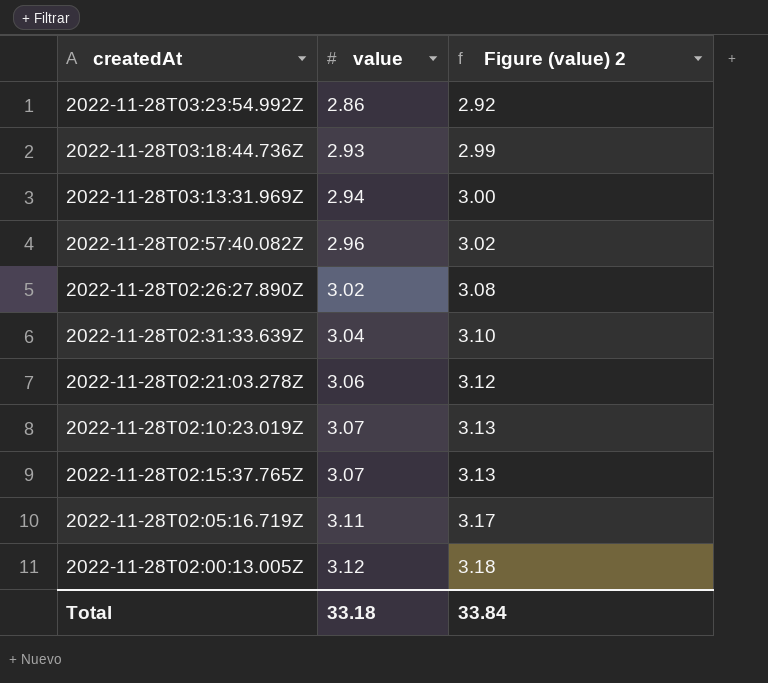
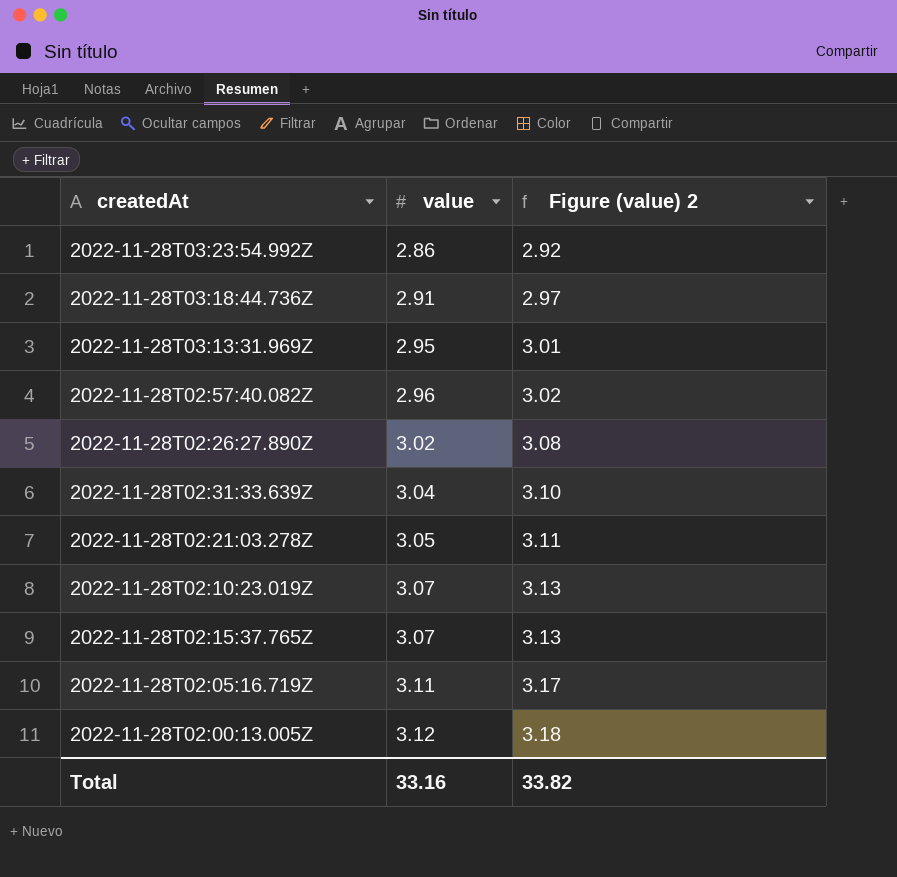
2022-11-28T03:18:44.736Z | value: 2.93 -> 2.91
2022-11-28T03:18:44.736Z | Figure (value) 2: 2.99 -> 2.97
2022-11-28T03:13:31.969Z | value: 2.94 -> 2.95
2022-11-28T03:13:31.969Z | Figure (value) 2: 3.00 -> 3.01
2022-11-28T02:21:03.278Z | value: 3.06 -> 3.05
2022-11-28T02:21:03.278Z | Figure (value) 2: 3.12 -> 3.11
Total | value: 33.18 -> 33.16
Total | Figure (value) 2: 33.84 -> 33.82

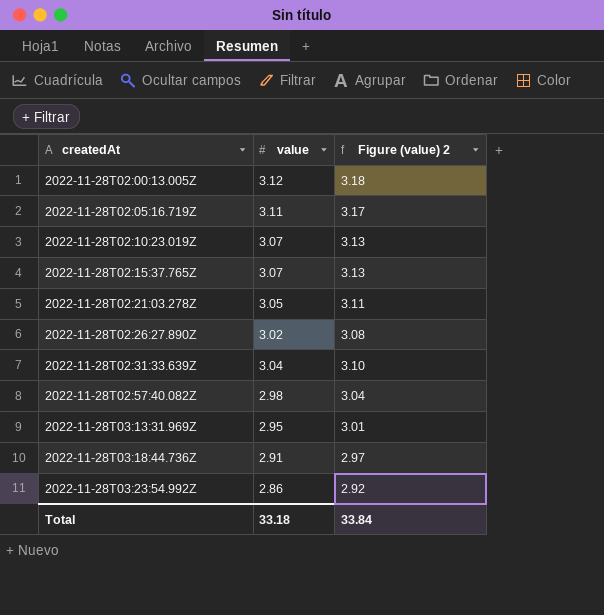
row order: value ascending -> createdAt ascending
2022-11-28T02:57:40.082Z | value: 2.96 -> 2.98
2022-11-28T02:57:40.082Z | Figure (value) 2: 3.02 -> 3.04
Total | value: 33.16 -> 33.18
Total | Figure (value) 2: 33.82 -> 33.84

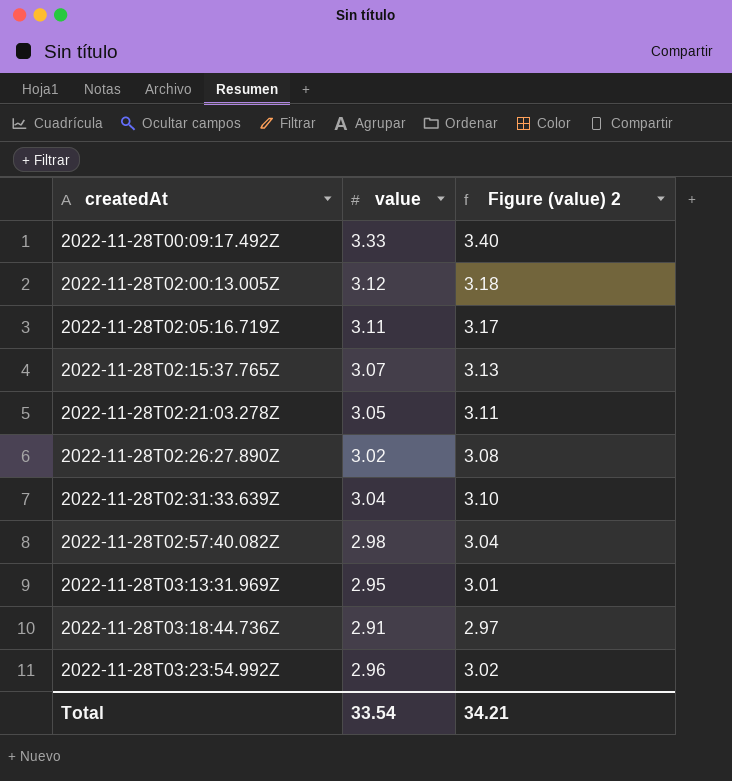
row 2022-11-28T02:10:23.019Z: 3.07 | 3.13 -> none
row 2022-11-28T00:09:17.492Z: none -> 3.33 | 3.40
2022-11-28T03:23:54.992Z | value: 2.86 -> 2.96
2022-11-28T03:23:54.992Z | Figure (value) 2: 2.92 -> 3.02
Total | value: 33.18 -> 33.54
Total | Figure (value) 2: 33.84 -> 34.21

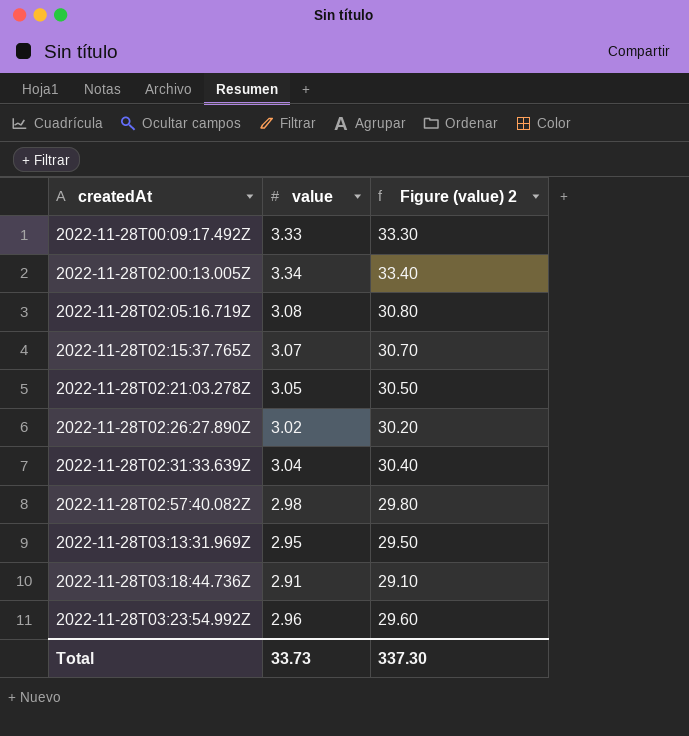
column Figure (value) 2 | formula: [value] * 1.02 -> [value] * 10
2022-11-28T02:00:13.005Z | value: 3.12 -> 3.34
2022-11-28T02:05:16.719Z | value: 3.11 -> 3.08
Total | value: 33.54 -> 33.73
Total | Figure (value) 2: 34.21 -> 337.30

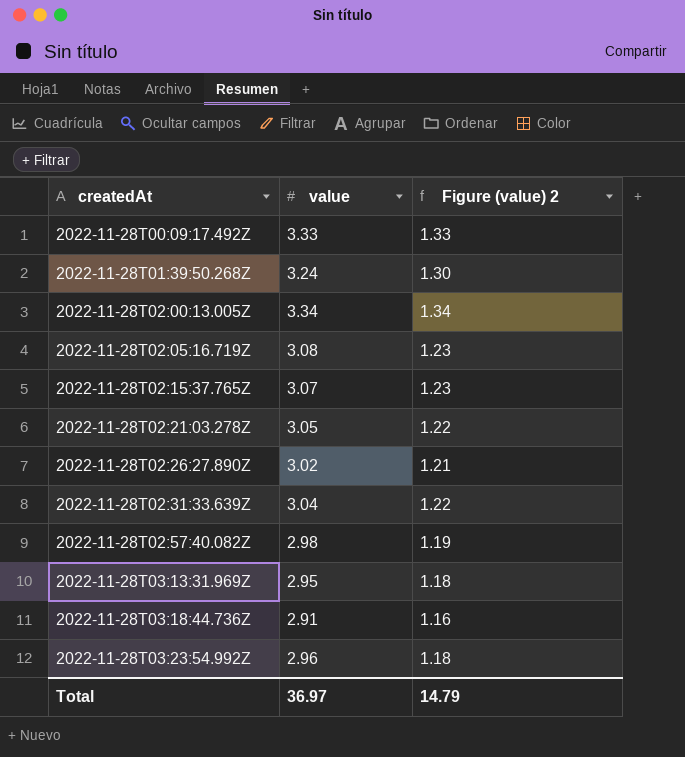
column Figure (value) 2 | formula: [value] * 10 -> [value] * 0.4
row 2022-11-28T01:39:50.268Z: none -> 3.24 | 1.30
Total | value: 33.73 -> 36.97
Total | Figure (value) 2: 337.30 -> 14.79

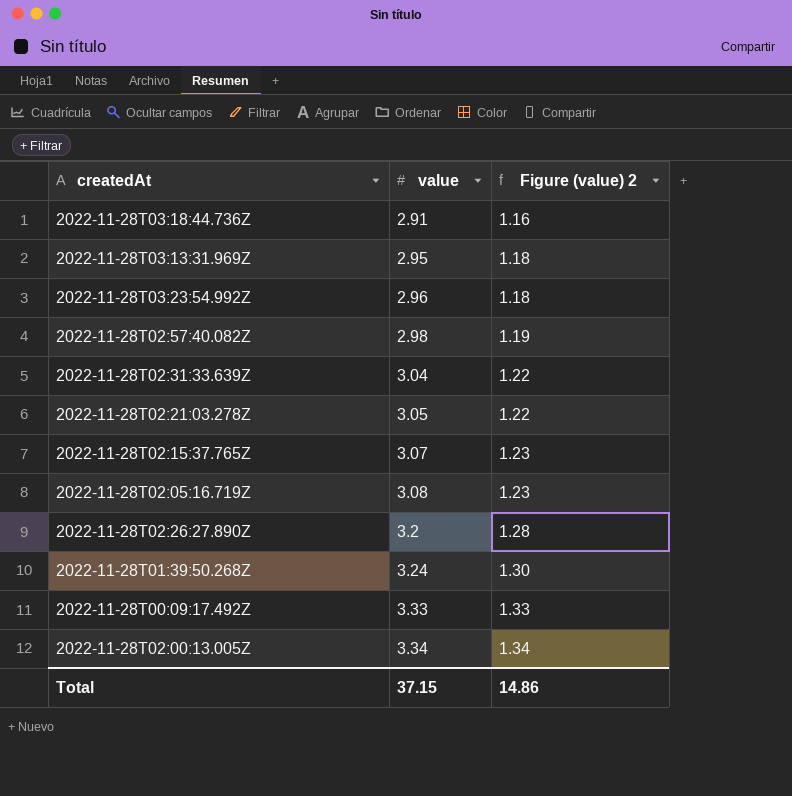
row order: createdAt ascending -> value ascending
2022-11-28T02:26:27.890Z | value: 3.02 -> 3.2
2022-11-28T02:26:27.890Z | Figure (value) 2: 1.21 -> 1.28
Total | value: 36.97 -> 37.15
Total | Figure (value) 2: 14.79 -> 14.86

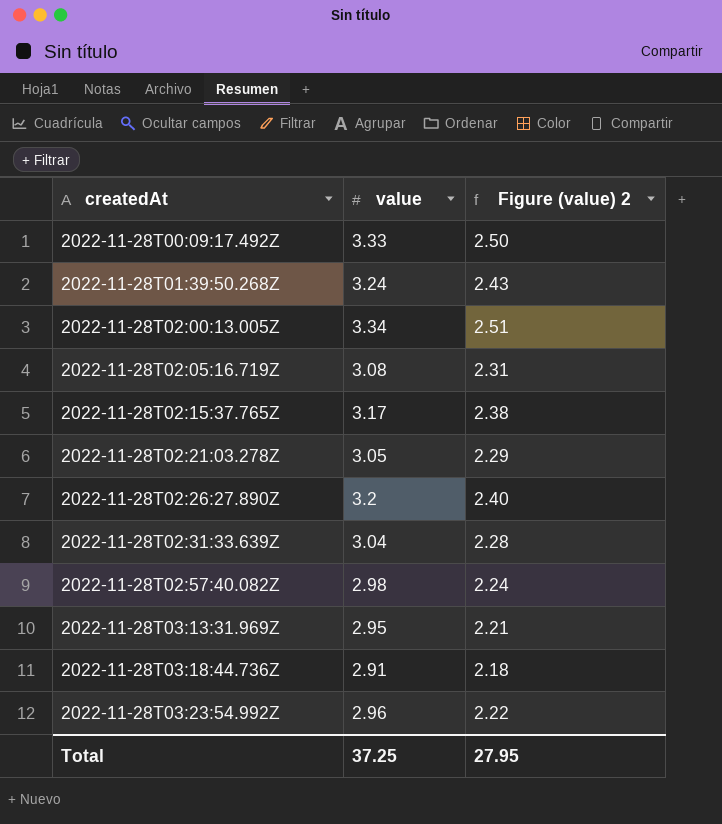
row order: value ascending -> createdAt ascending
column Figure (value) 2 | formula: [value] * 0.4 -> [value] * 0.75
2022-11-28T02:15:37.765Z | value: 3.07 -> 3.17
Total | value: 37.15 -> 37.25
Total | Figure (value) 2: 14.86 -> 27.95

